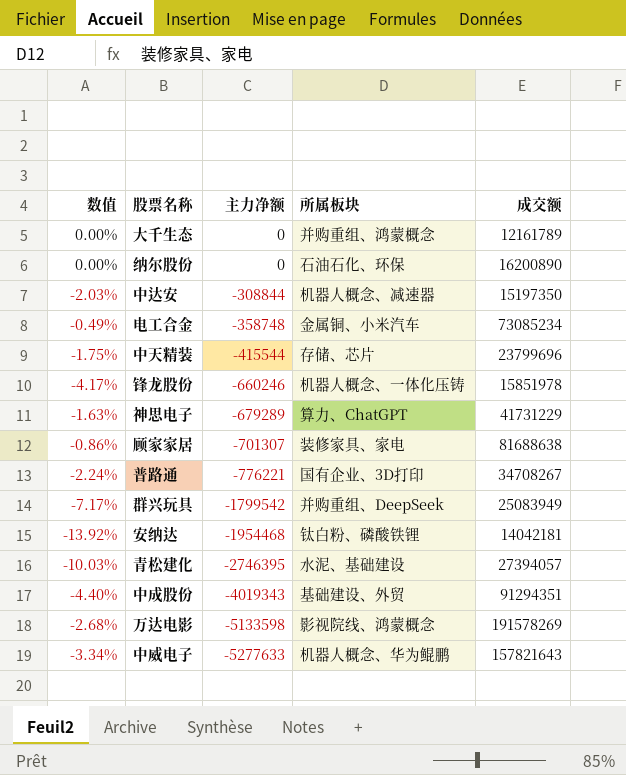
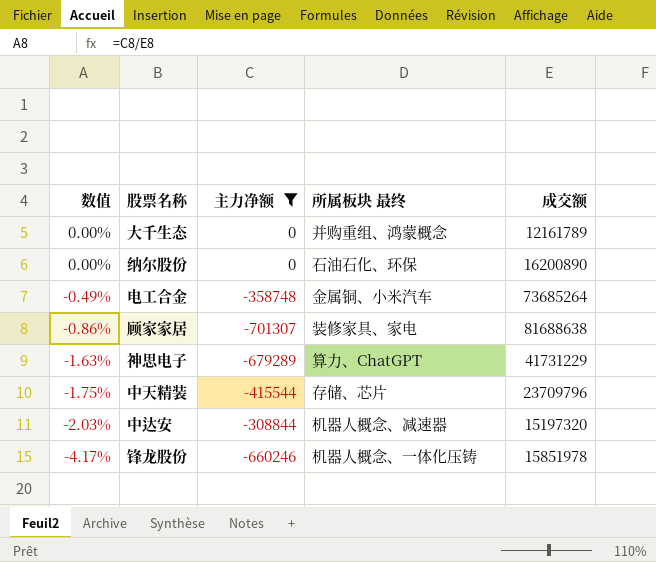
filter: none -> 主力净额 >= -701307
row order: 主力净额 descending -> 数值 descending
column name: 所属板块 -> 所属板块 最终
电工合金 | 成交额: 73085234 -> 73685264
中天精装 | 成交额: 23799696 -> 23709796
中达安 | 成交额: 15197350 -> 15197320

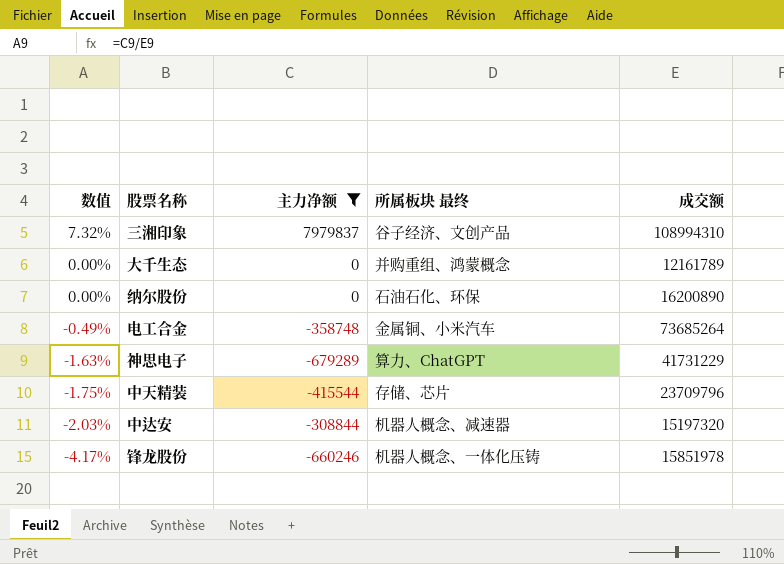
row 顾家家居: -0.86% | -701307 | 装修家具、家电 | 81688638 -> none
row 三湘印象: none -> 7.32% | 7979837 | 谷子经济、文创产品 | 108994310

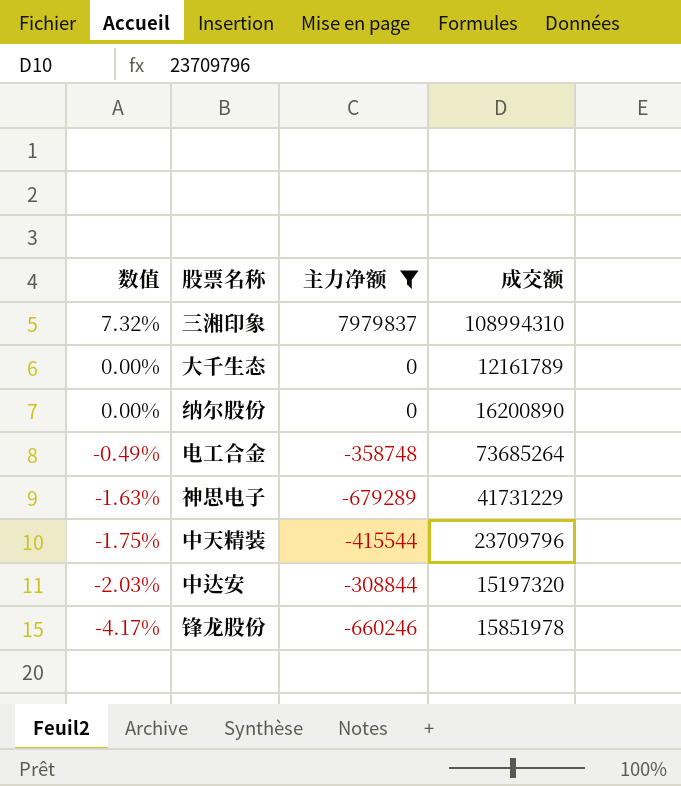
column 所属板块 最终 | position: 4 -> none

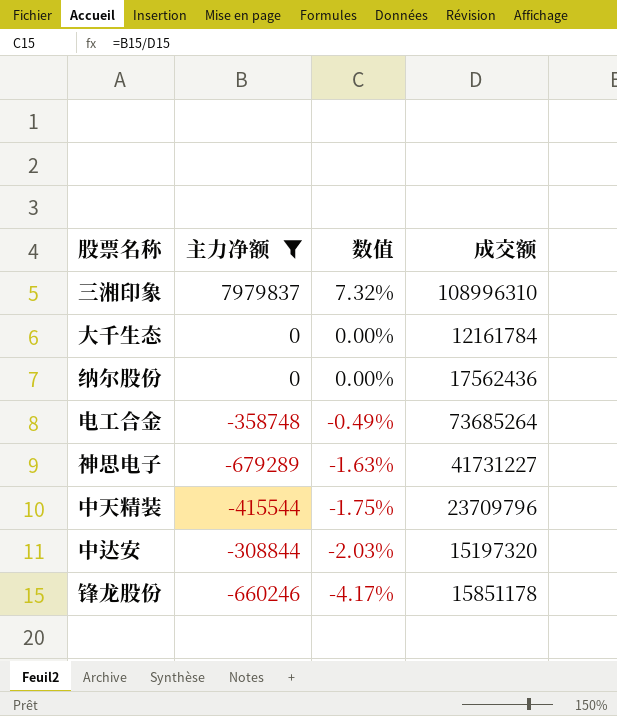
column 数值 | position: 1 -> 3
三湘印象 | 成交额: 108994310 -> 108996310
大千生态 | 成交额: 12161789 -> 12161784
纳尔股份 | 成交额: 16200890 -> 17562436
神思电子 | 成交额: 41731229 -> 41731227
锋龙股份 | 成交额: 15851978 -> 15851178

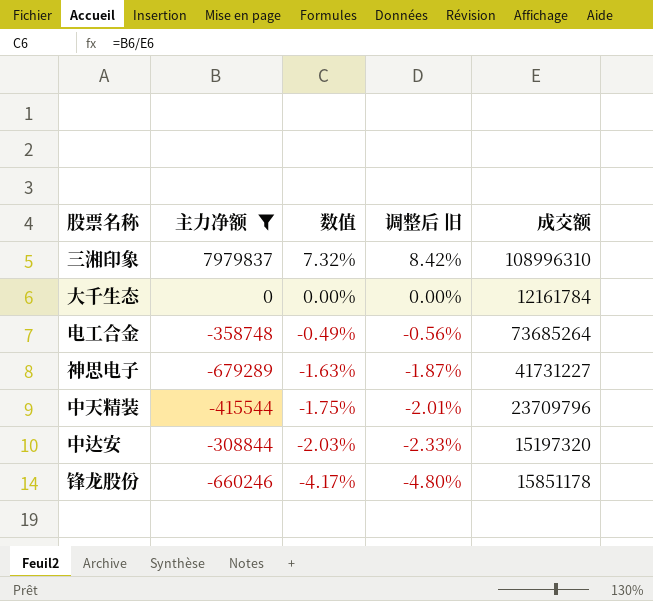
column 调整后 旧 | formula: none -> [数值] * 1.15
row 纳尔股份: 0 | 0.00% | 17562436 -> none

